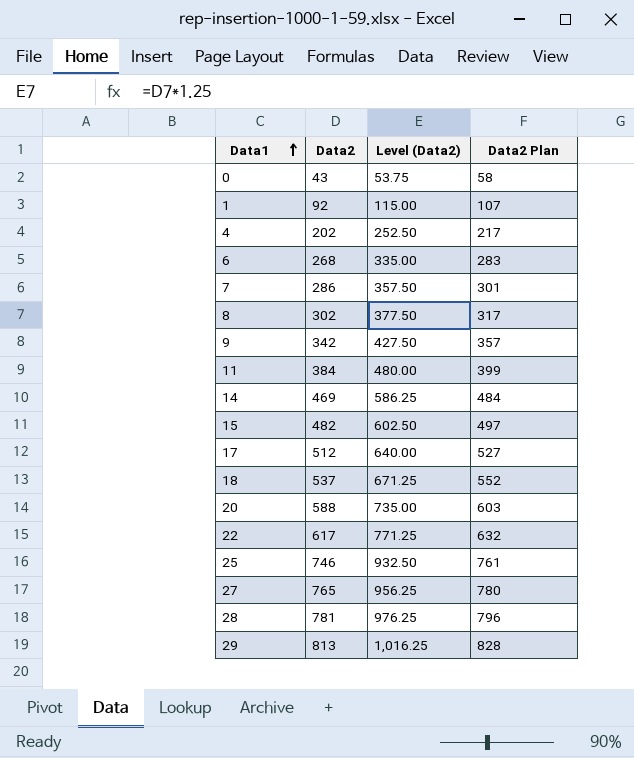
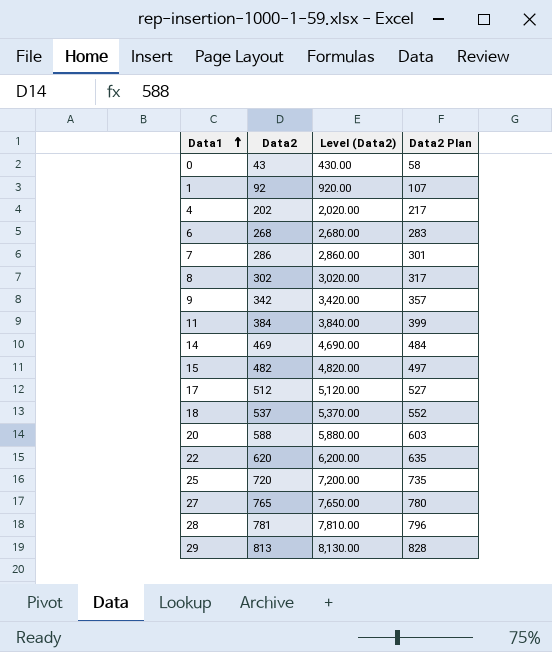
column Level (Data2) | formula: [Data2] * 1.25 -> [Data2] * 10
22 | Data2: 617 -> 620
22 | Data2 Plan: 632 -> 635
25 | Data2: 746 -> 720
25 | Data2 Plan: 761 -> 735

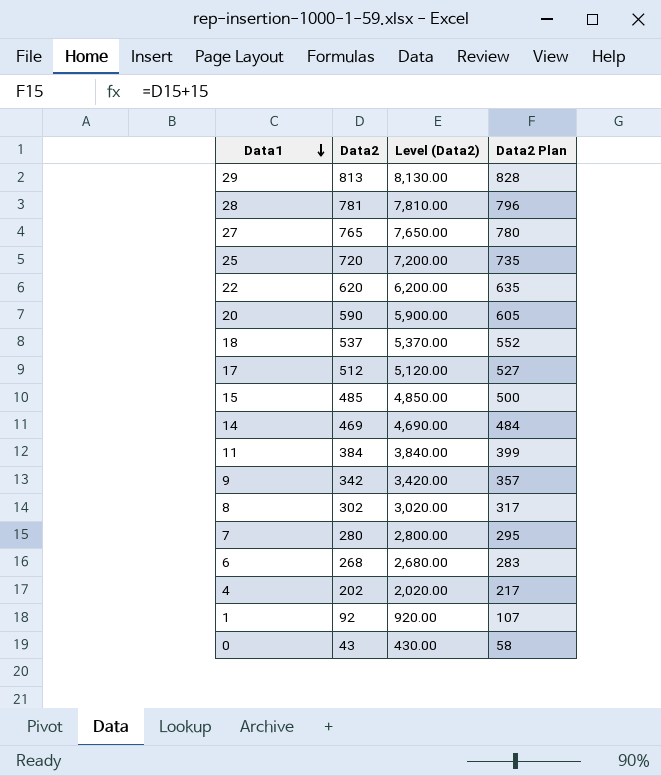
row order: Data1 ascending -> Data1 descending
20 | Data2: 588 -> 590
20 | Level (Data2): 5,880.00 -> 5,900.00
20 | Data2 Plan: 603 -> 605
15 | Data2: 482 -> 485
15 | Level (Data2): 4,820.00 -> 4,850.00
15 | Data2 Plan: 497 -> 500
7 | Data2: 286 -> 280
7 | Level (Data2): 2,860.00 -> 2,800.00
7 | Data2 Plan: 301 -> 295

